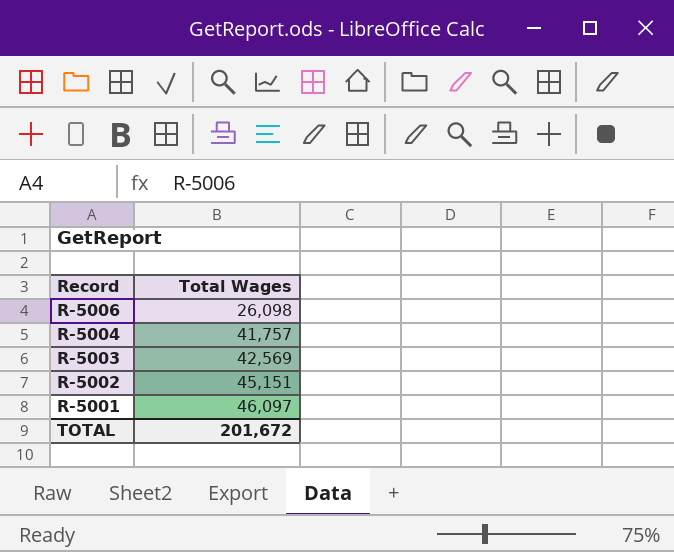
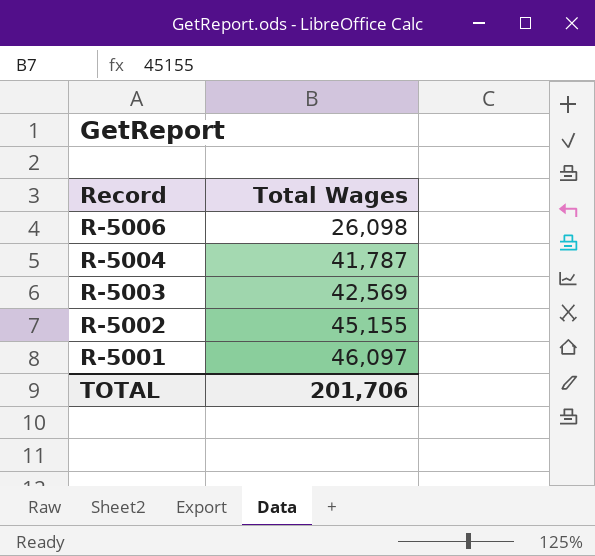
R-5004 | Total Wages: 41,757 -> 41,787
R-5002 | Total Wages: 45,151 -> 45,155
TOTAL | Total Wages: 201,672 -> 201,706

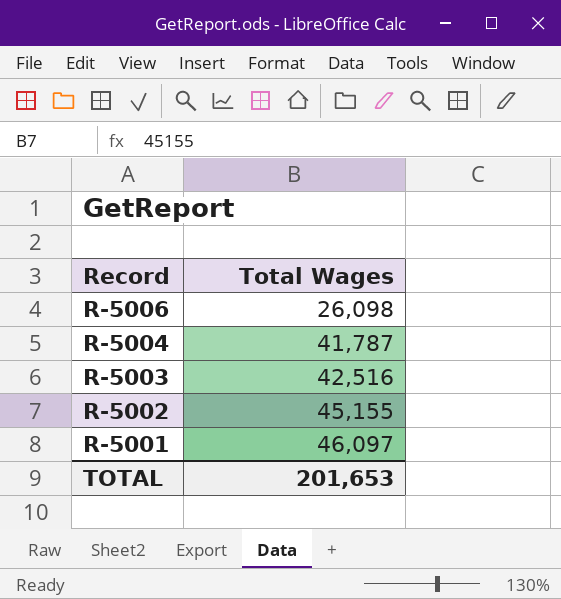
R-5003 | Total Wages: 42,569 -> 42,516
TOTAL | Total Wages: 201,706 -> 201,653

